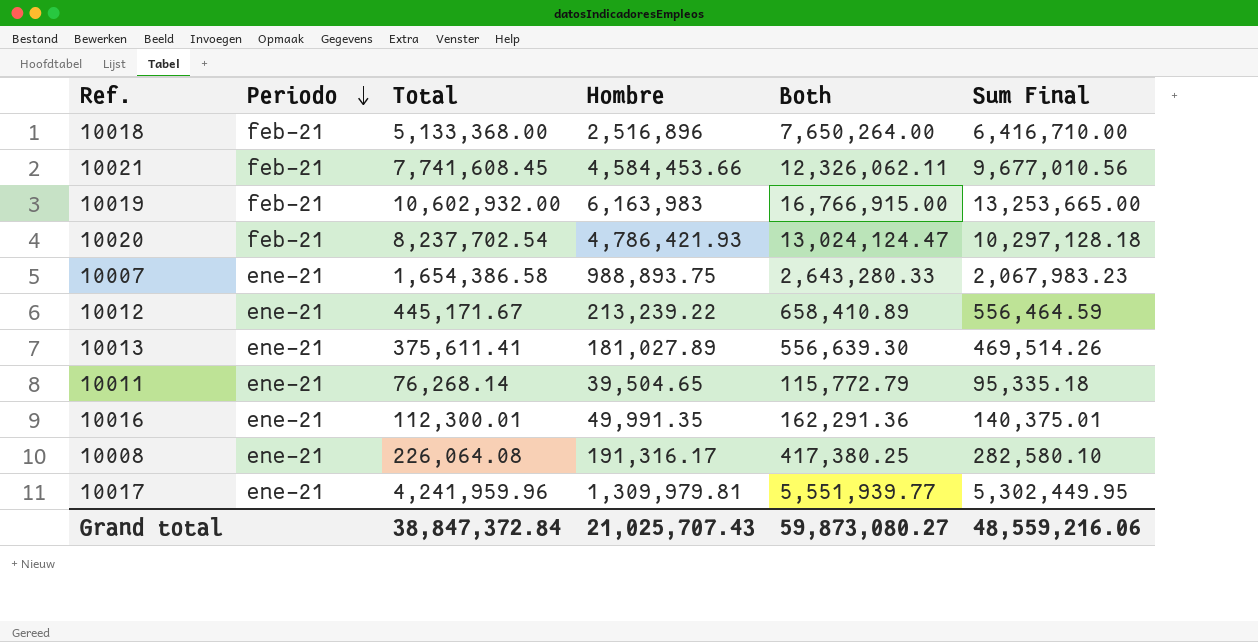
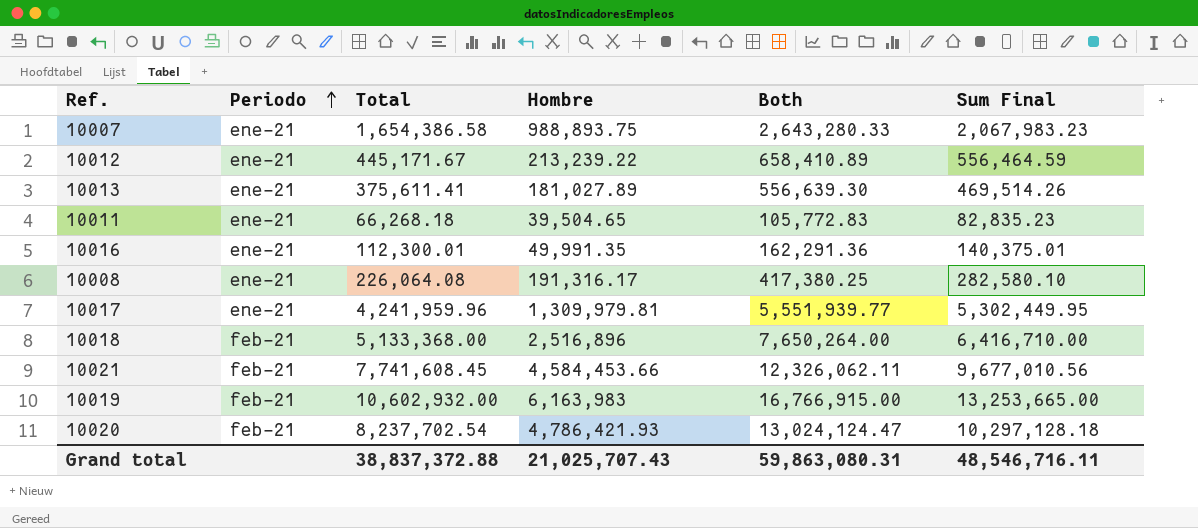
row order: Periodo descending -> Periodo ascending
10011 | Total: 76,268.14 -> 66,268.18
10011 | Both: 115,772.79 -> 105,772.83
10011 | Sum Final: 95,335.18 -> 82,835.23
Grand total | Total: 38,847,372.84 -> 38,837,372.88
Grand total | Both: 59,873,080.27 -> 59,863,080.31
Grand total | Sum Final: 48,559,216.06 -> 48,546,716.11

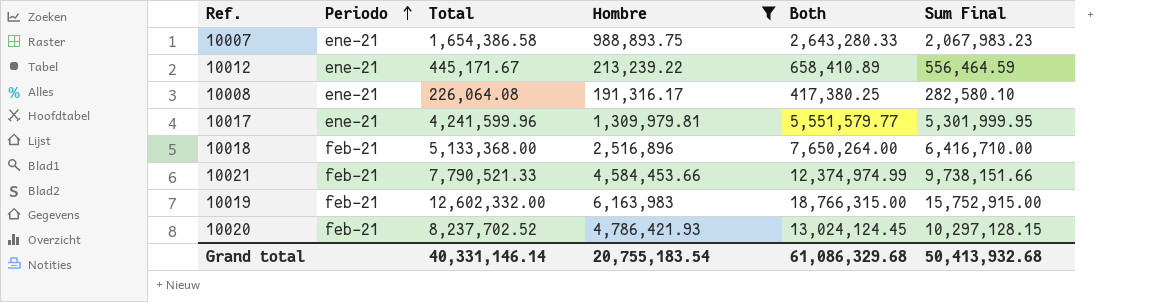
filter: none -> Hombre >= 191,316.17
10017 | Total: 4,241,959.96 -> 4,241,599.96
10017 | Both: 5,551,939.77 -> 5,551,579.77
10017 | Sum Final: 5,302,449.95 -> 5,301,999.95
10021 | Total: 7,741,608.45 -> 7,790,521.33
10021 | Both: 12,326,062.11 -> 12,374,974.99
10021 | Sum Final: 9,677,010.56 -> 9,738,151.66
10019 | Total: 10,602,932.00 -> 12,602,332.00
10019 | Both: 16,766,915.00 -> 18,766,315.00
10019 | Sum Final: 13,253,665.00 -> 15,752,915.00
10020 | Total: 8,237,702.54 -> 8,237,702.52
10020 | Both: 13,024,124.47 -> 13,024,124.45
10020 | Sum Final: 10,297,128.18 -> 10,297,128.15
Grand total | Total: 38,837,372.88 -> 40,331,146.14
Grand total | Hombre: 21,025,707.43 -> 20,755,183.54
Grand total | Both: 59,863,080.31 -> 61,086,329.68
Grand total | Sum Final: 48,546,716.11 -> 50,413,932.68

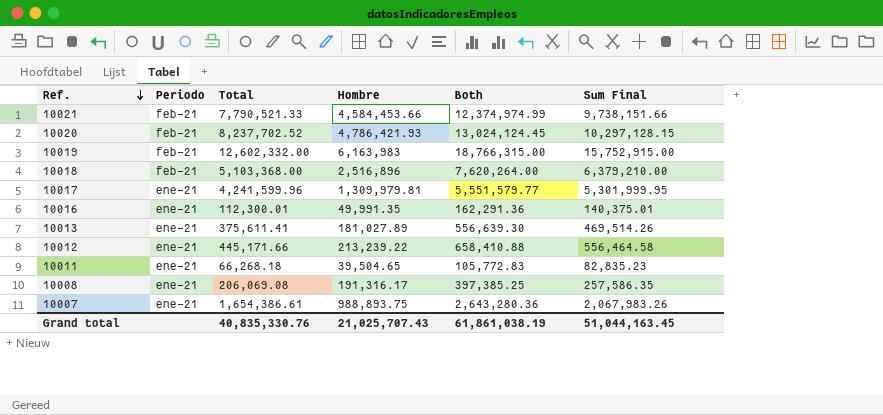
filter: Hombre >= 191,316.17 -> none
row order: Periodo ascending -> Ref. descending
10018 | Total: 5,133,368.00 -> 5,103,368.00
10018 | Both: 7,650,264.00 -> 7,620,264.00
10018 | Sum Final: 6,416,710.00 -> 6,379,210.00
10012 | Total: 445,171.67 -> 445,171.66
10012 | Both: 658,410.89 -> 658,410.88
10012 | Sum Final: 556,464.59 -> 556,464.58
10008 | Total: 226,064.08 -> 206,069.08
10008 | Both: 417,380.25 -> 397,385.25
10008 | Sum Final: 282,580.10 -> 257,586.35
10007 | Total: 1,654,386.58 -> 1,654,386.61
10007 | Both: 2,643,280.33 -> 2,643,280.36
10007 | Sum Final: 2,067,983.23 -> 2,067,983.26
Grand total | Total: 40,331,146.14 -> 40,835,330.76
Grand total | Hombre: 20,755,183.54 -> 21,025,707.43
Grand total | Both: 61,086,329.68 -> 61,861,038.19
Grand total | Sum Final: 50,413,932.68 -> 51,044,163.45

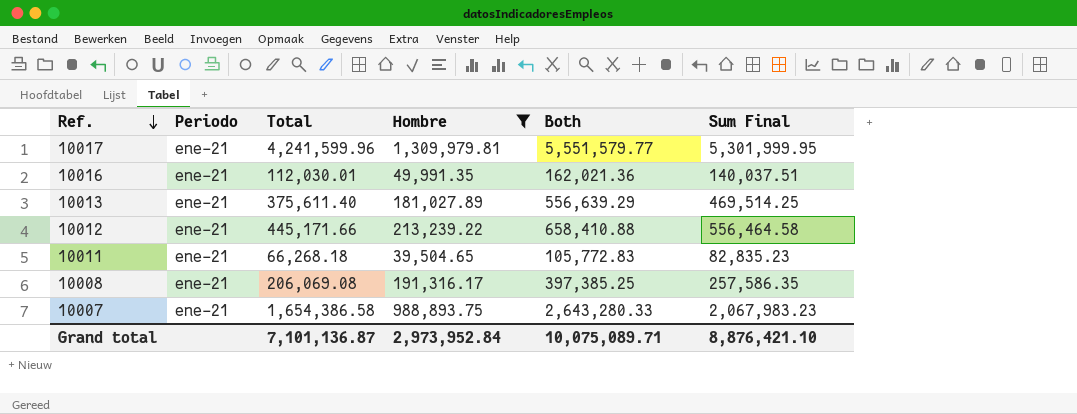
filter: none -> Hombre <= 1,309,979.81
10016 | Total: 112,300.01 -> 112,030.01
10016 | Both: 162,291.36 -> 162,021.36
10016 | Sum Final: 140,375.01 -> 140,037.51
10013 | Total: 375,611.41 -> 375,611.40
10013 | Both: 556,639.30 -> 556,639.29
10013 | Sum Final: 469,514.26 -> 469,514.25
10007 | Total: 1,654,386.61 -> 1,654,386.58
10007 | Both: 2,643,280.36 -> 2,643,280.33
10007 | Sum Final: 2,067,983.26 -> 2,067,983.23
Grand total | Total: 40,835,330.76 -> 7,101,136.87
Grand total | Hombre: 21,025,707.43 -> 2,973,952.84
Grand total | Both: 61,861,038.19 -> 10,075,089.71
Grand total | Sum Final: 51,044,163.45 -> 8,876,421.10

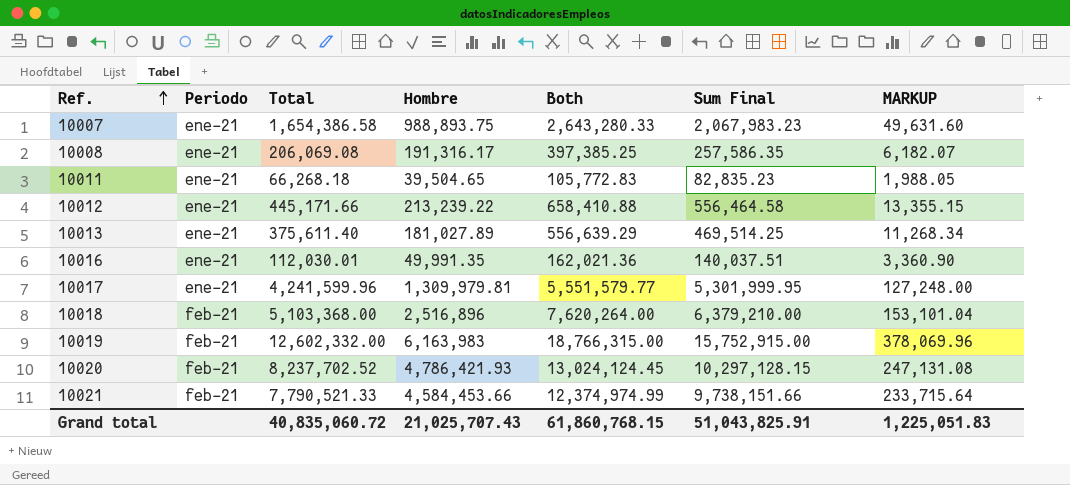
filter: Hombre <= 1,309,979.81 -> none
row order: Ref. descending -> Ref. ascending
column MARKUP | formula: none -> [Total] * 0.03
Grand total | Total: 7,101,136.87 -> 40,835,060.72
Grand total | Hombre: 2,973,952.84 -> 21,025,707.43
Grand total | Both: 10,075,089.71 -> 61,860,768.15
Grand total | Sum Final: 8,876,421.10 -> 51,043,825.91

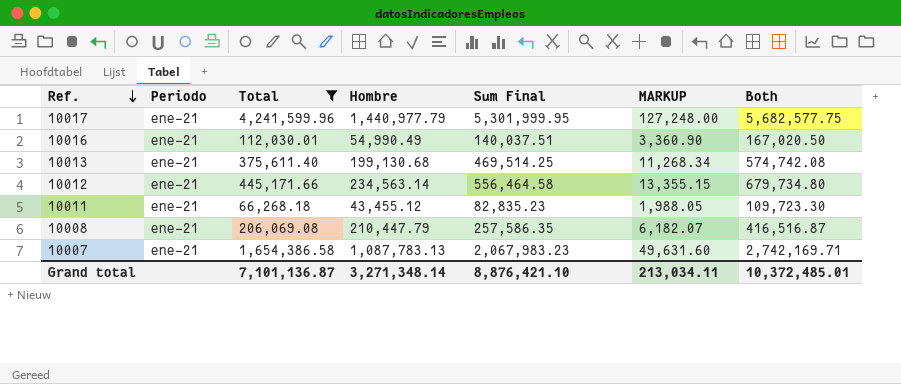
filter: none -> Total <= 4,241,599.96
row order: Ref. ascending -> Ref. descending
column Both | position: 5 -> 7
10017 | Hombre: 1,309,979.81 -> 1,440,977.79
10017 | Both: 5,551,579.77 -> 5,682,577.75
10016 | Hombre: 49,991.35 -> 54,990.49
10016 | Both: 162,021.36 -> 167,020.50
10013 | Hombre: 181,027.89 -> 199,130.68
10013 | Both: 556,639.29 -> 574,742.08
10012 | Hombre: 213,239.22 -> 234,563.14
10012 | Both: 658,410.88 -> 679,734.80
10011 | Hombre: 39,504.65 -> 43,455.12
10011 | Both: 105,772.83 -> 109,723.30
10008 | Hombre: 191,316.17 -> 210,447.79
10008 | Both: 397,385.25 -> 416,516.87
10007 | Hombre: 988,893.75 -> 1,087,783.13
10007 | Both: 2,643,280.33 -> 2,742,169.71
Grand total | Total: 40,835,060.72 -> 7,101,136.87
Grand total | Hombre: 21,025,707.43 -> 3,271,348.14
Grand total | Sum Final: 51,043,825.91 -> 8,876,421.10
Grand total | MARKUP: 1,225,051.83 -> 213,034.11
Grand total | Both: 61,860,768.15 -> 10,372,485.01

